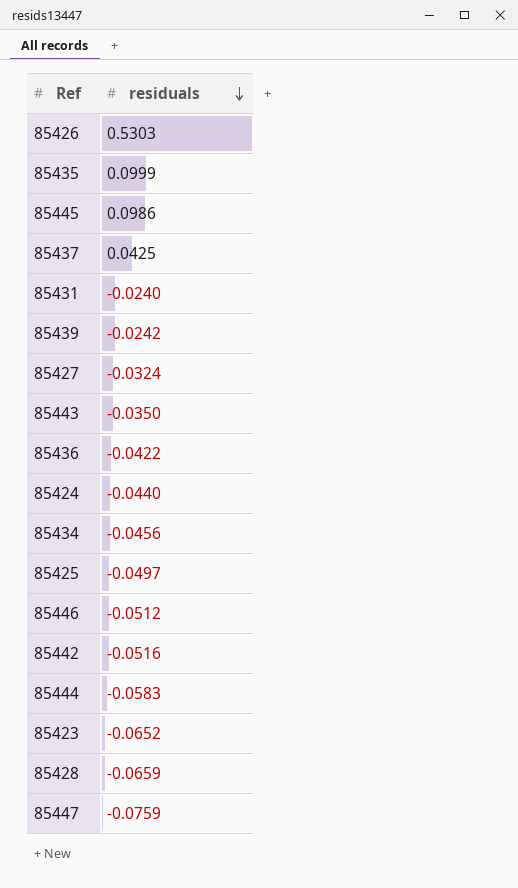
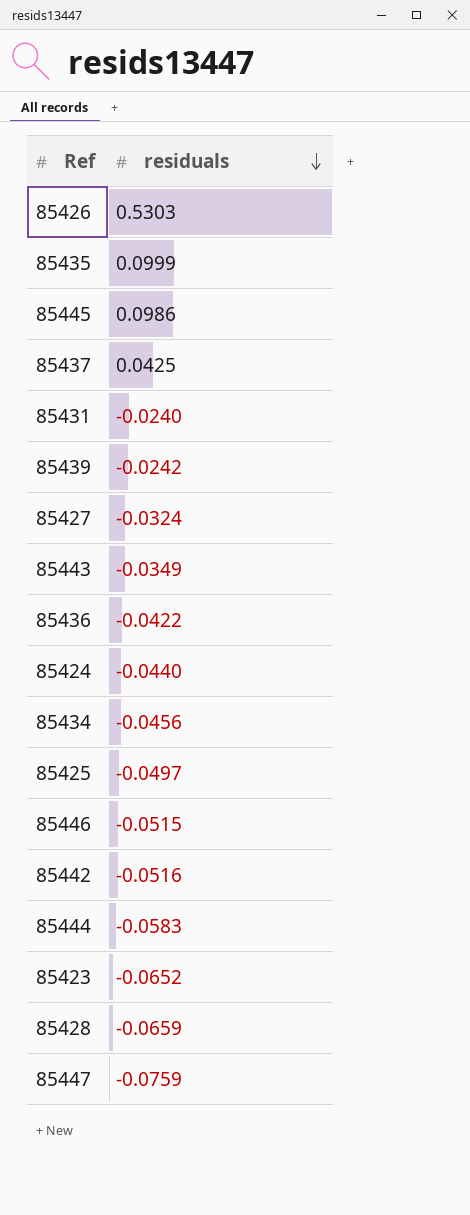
85443 | residuals: -0.0350 -> -0.0349
85446 | residuals: -0.0512 -> -0.0515

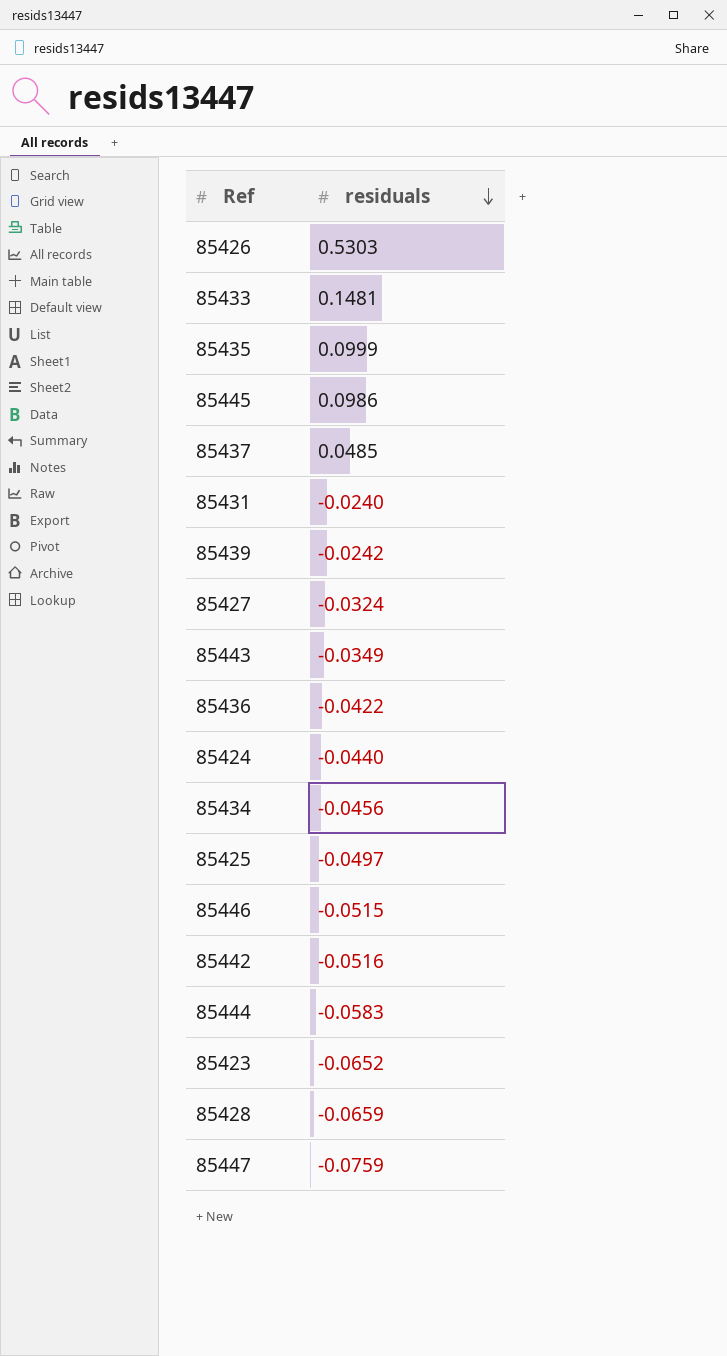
row 85433: none -> 0.1481
85437 | residuals: 0.0425 -> 0.0485

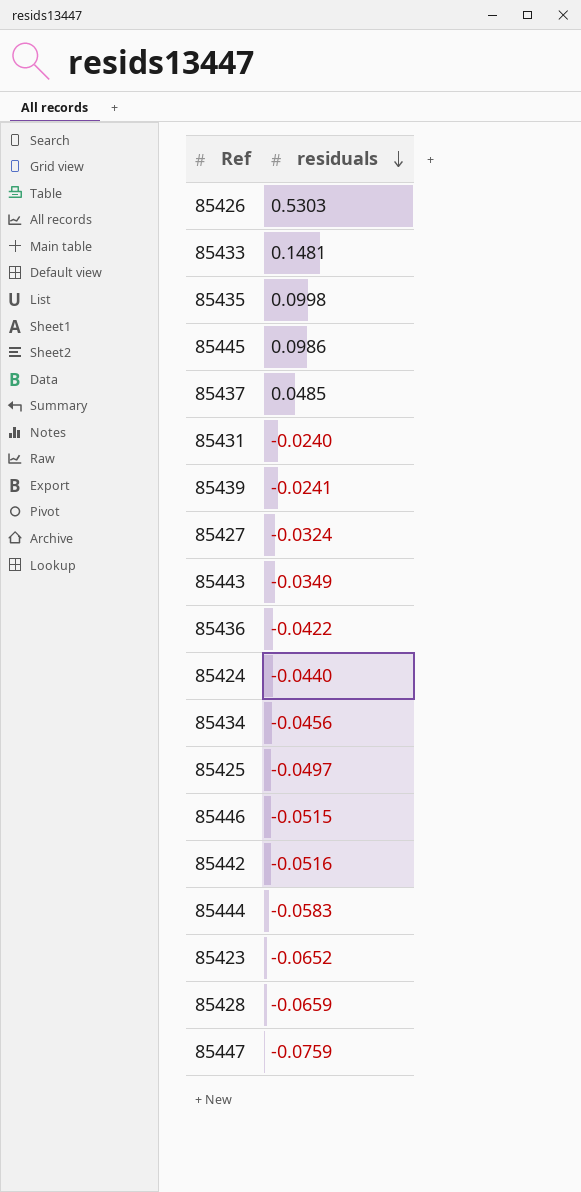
85435 | residuals: 0.0999 -> 0.0998
85439 | residuals: -0.0242 -> -0.0241

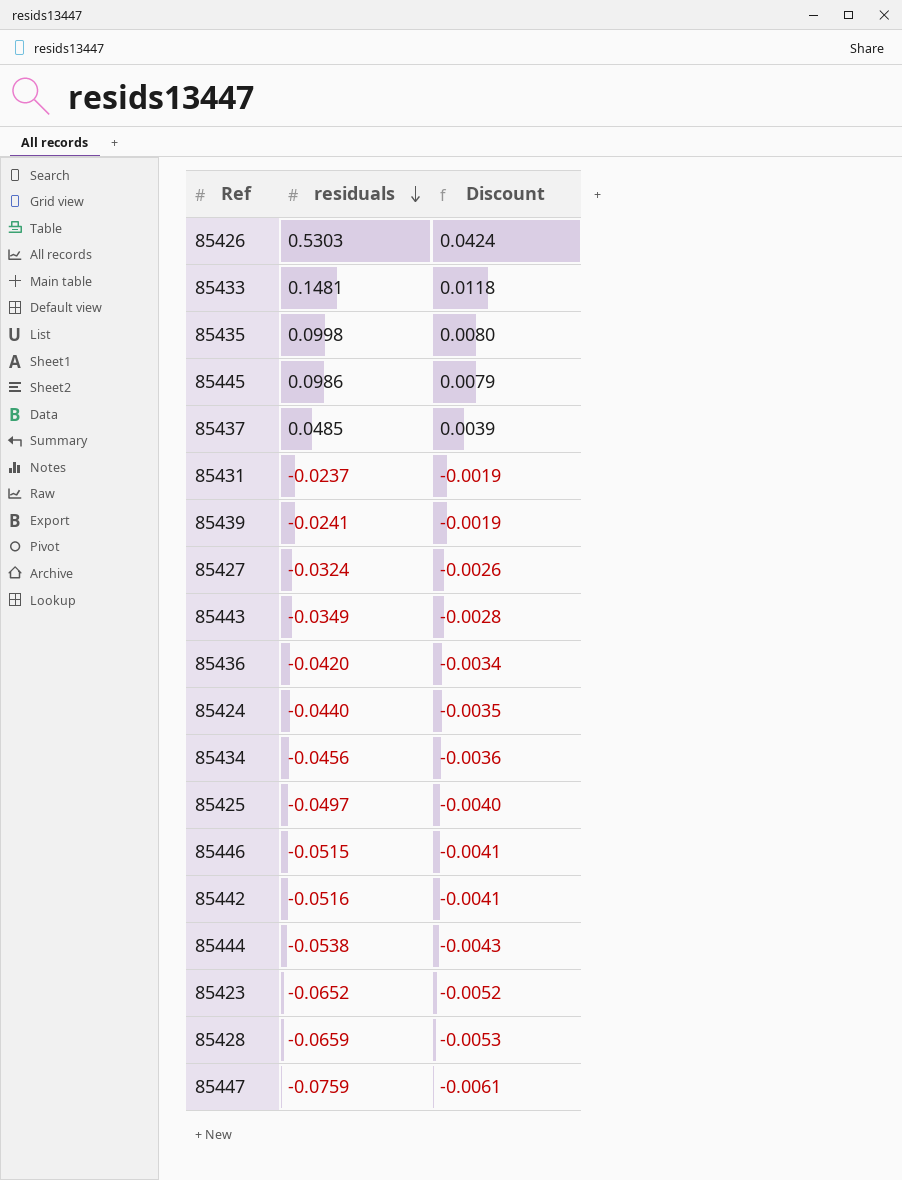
column Discount | formula: none -> [residuals] * 0.08
85431 | residuals: -0.0240 -> -0.0237
85436 | residuals: -0.0422 -> -0.0420
85444 | residuals: -0.0583 -> -0.0538

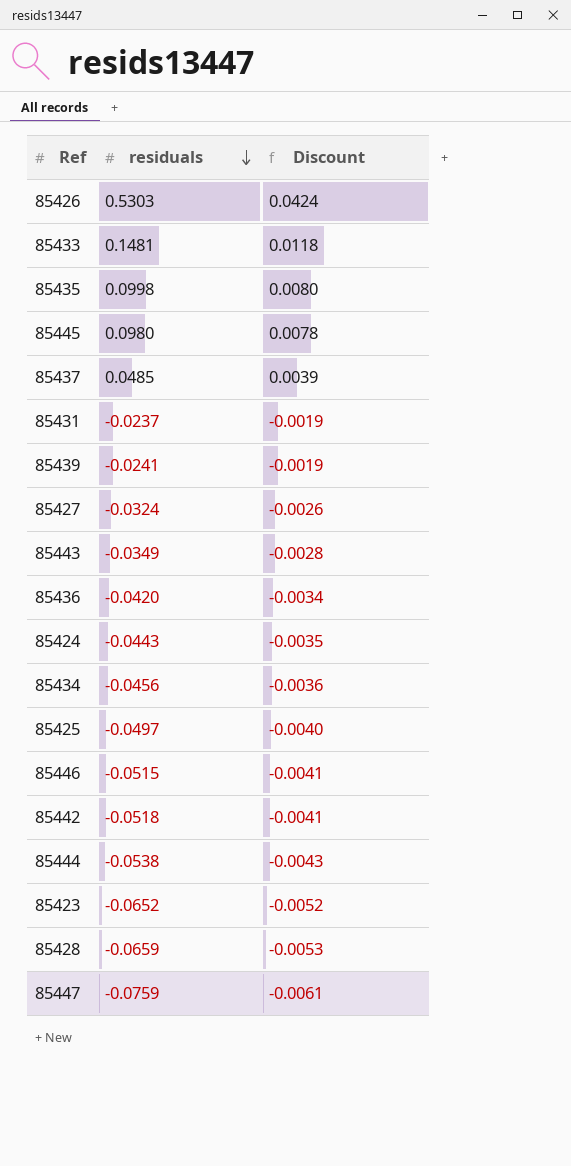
85445 | residuals: 0.0986 -> 0.0980
85445 | Discount: 0.0079 -> 0.0078
85424 | residuals: -0.0440 -> -0.0443
85442 | residuals: -0.0516 -> -0.0518

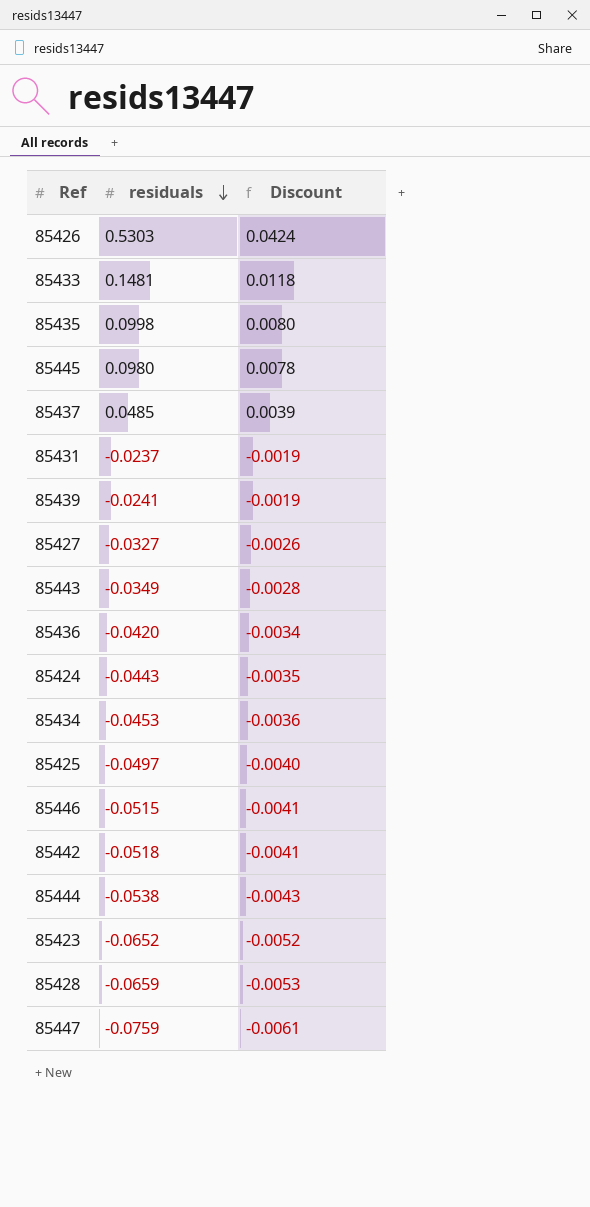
85427 | residuals: -0.0324 -> -0.0327
85434 | residuals: -0.0456 -> -0.0453

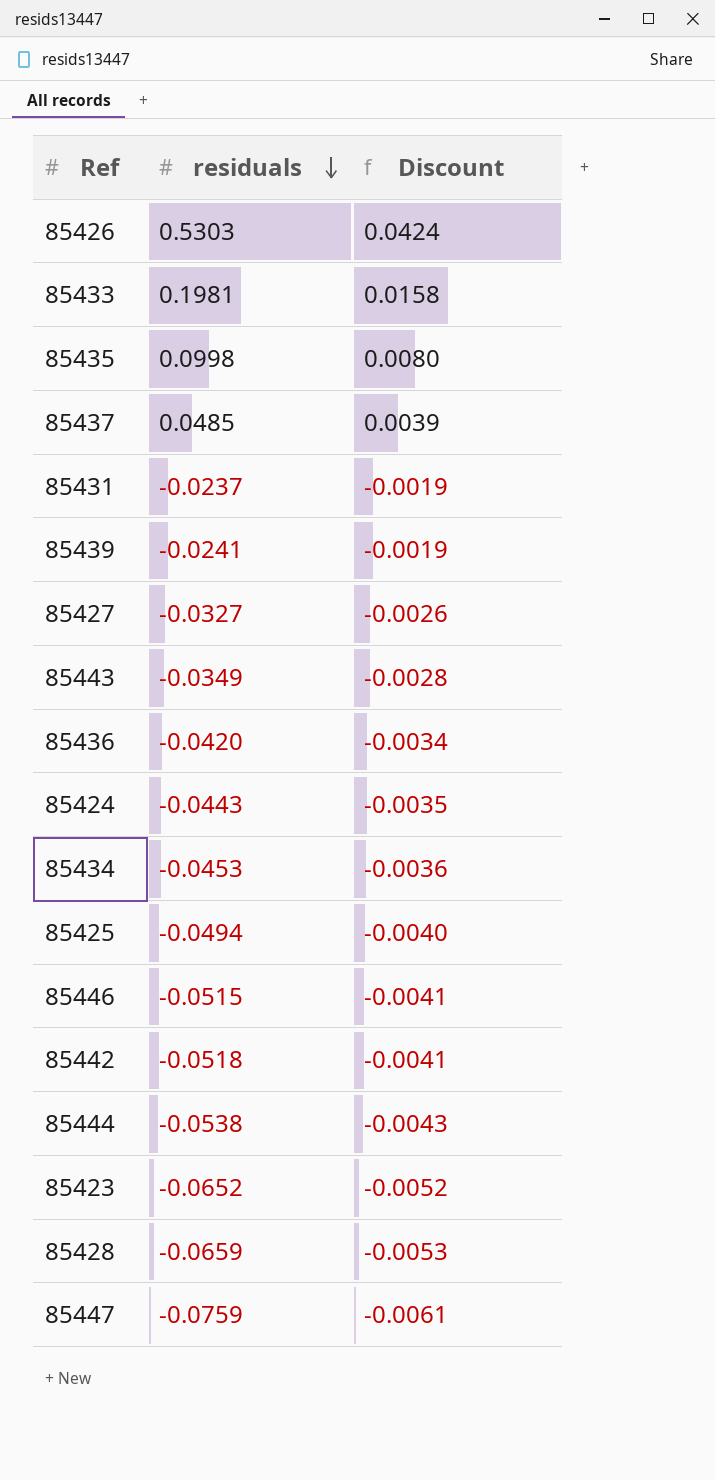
row 85445: 0.0980 | 0.0078 -> none
85433 | residuals: 0.1481 -> 0.1981
85433 | Discount: 0.0118 -> 0.0158
85425 | residuals: -0.0497 -> -0.0494

